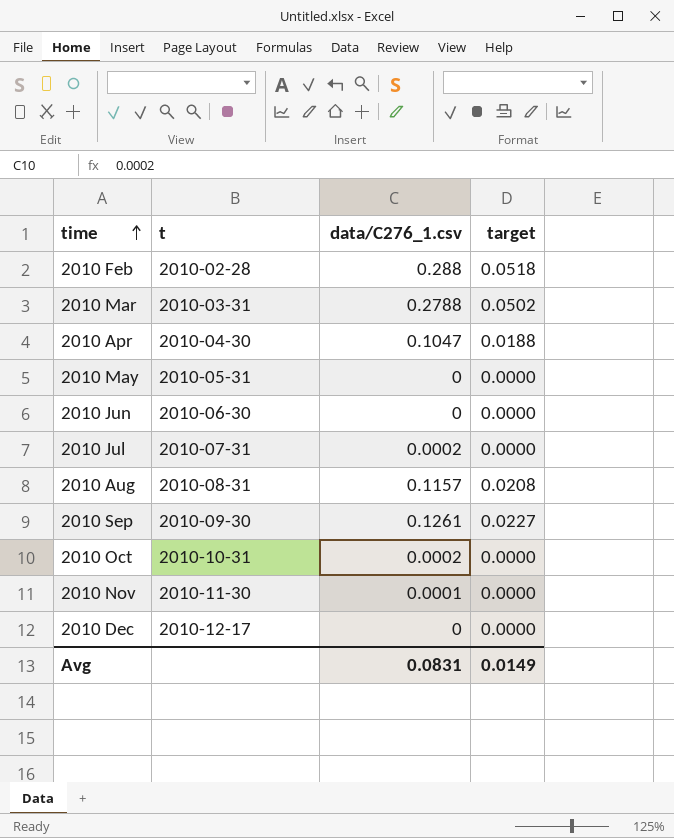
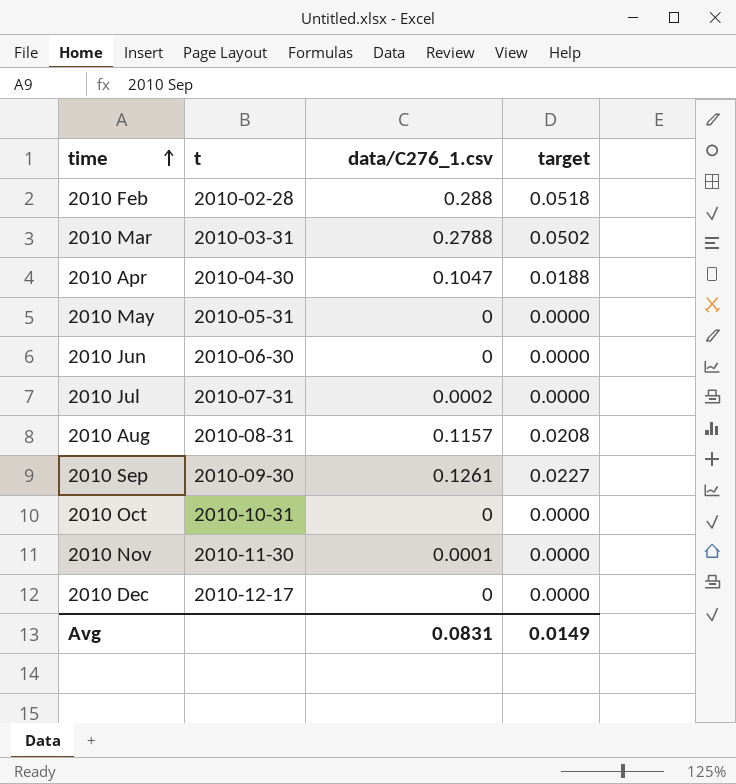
2010 Oct | data/C276_1.csv: 0.0002 -> 0

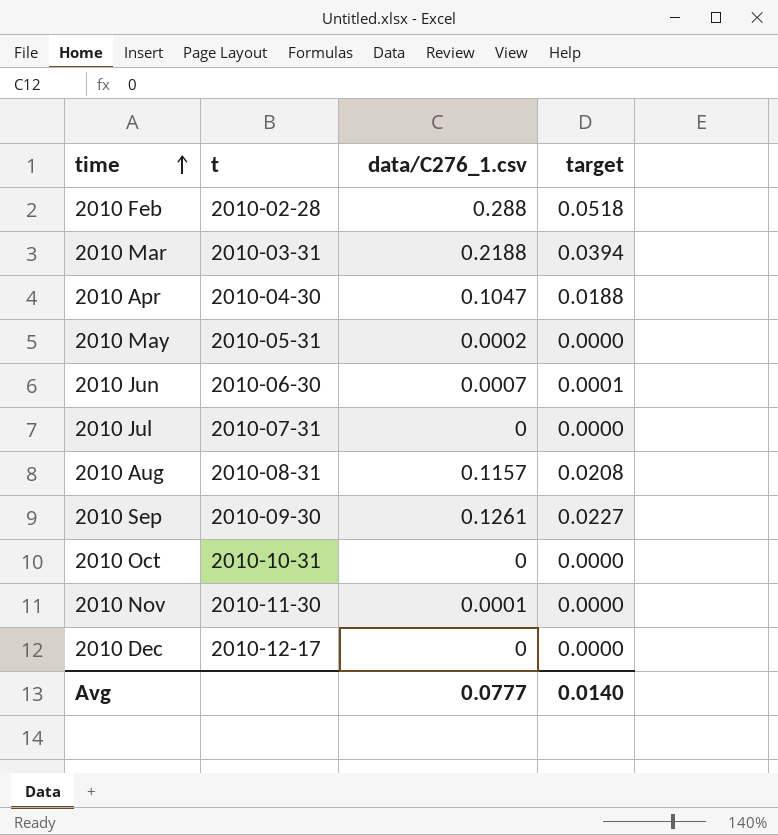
2010 Mar | data/C276_1.csv: 0.2788 -> 0.2188
2010 Mar | target: 0.0502 -> 0.0394
2010 May | data/C276_1.csv: 0 -> 0.0002
2010 Jun | data/C276_1.csv: 0 -> 0.0007
2010 Jun | target: 0.0000 -> 0.0001
2010 Jul | data/C276_1.csv: 0.0002 -> 0
Avg | data/C276_1.csv: 0.0831 -> 0.0777
Avg | target: 0.0149 -> 0.0140

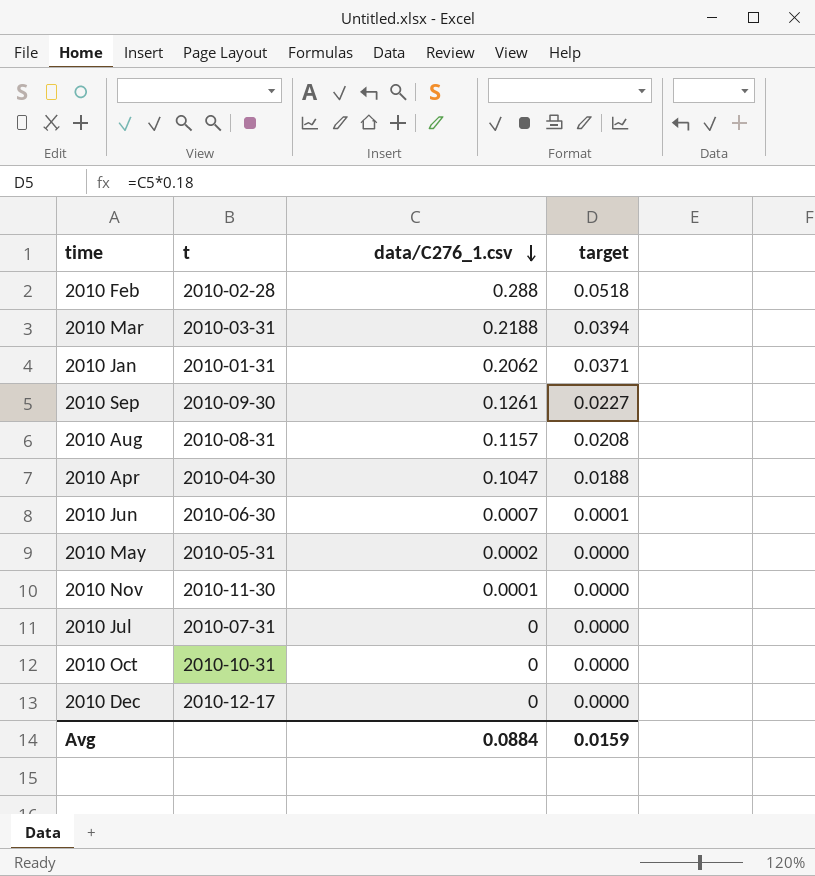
row order: time ascending -> data/C276_1.csv descending
row 2010 Jan: none -> 2010-01-31 | 0.2062 | 0.0371
Avg | data/C276_1.csv: 0.0777 -> 0.0884
Avg | target: 0.0140 -> 0.0159

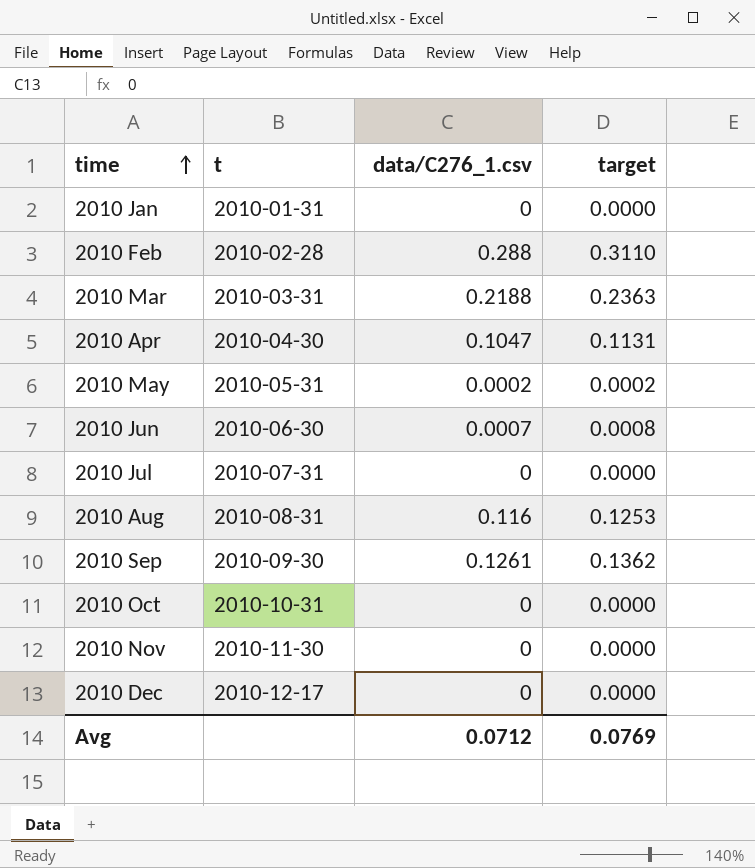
row order: data/C276_1.csv descending -> time ascending
column target | formula: [data/C276_1.csv] * 0.18 -> [data/C276_1.csv] * 1.08
2010 Jan | data/C276_1.csv: 0.2062 -> 0
2010 Aug | data/C276_1.csv: 0.1157 -> 0.116
2010 Nov | data/C276_1.csv: 0.0001 -> 0
Avg | data/C276_1.csv: 0.0884 -> 0.0712
Avg | target: 0.0159 -> 0.0769

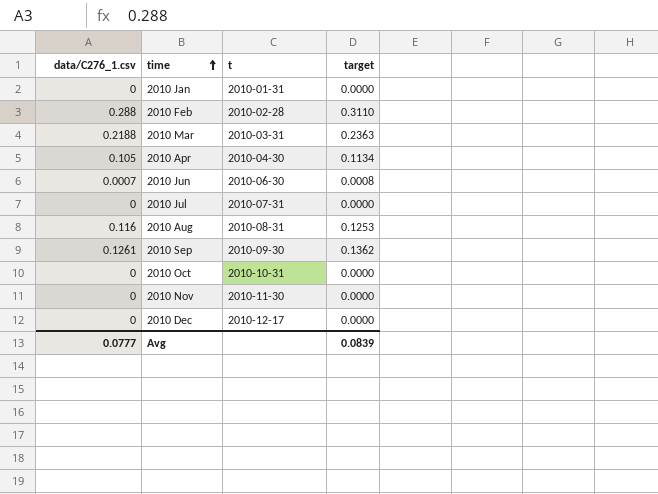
column data/C276_1.csv | position: 3 -> 1
row 2010 May: 2010-05-31 | 0.0002 | 0.0002 -> none
2010 Apr | data/C276_1.csv: 0.1047 -> 0.105
2010 Apr | target: 0.1131 -> 0.1134
Avg | data/C276_1.csv: 0.0712 -> 0.0777
Avg | target: 0.0769 -> 0.0839

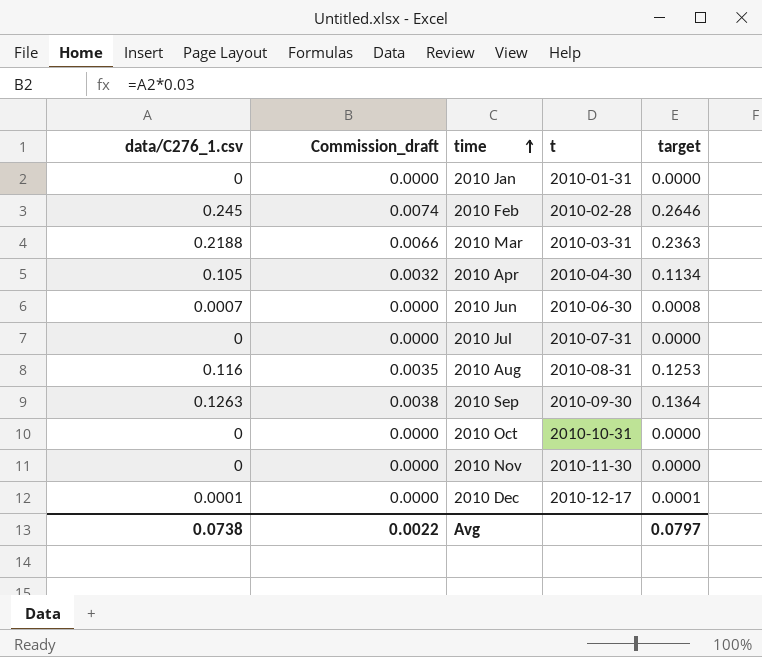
column Commission_draft | formula: none -> [data/C276_1.csv] * 0.03
2010 Feb | data/C276_1.csv: 0.288 -> 0.245
2010 Feb | target: 0.3110 -> 0.2646
2010 Sep | data/C276_1.csv: 0.1261 -> 0.1263
2010 Sep | target: 0.1362 -> 0.1364
2010 Dec | data/C276_1.csv: 0 -> 0.0001
2010 Dec | target: 0.0000 -> 0.0001
Avg | data/C276_1.csv: 0.0777 -> 0.0738
Avg | target: 0.0839 -> 0.0797

